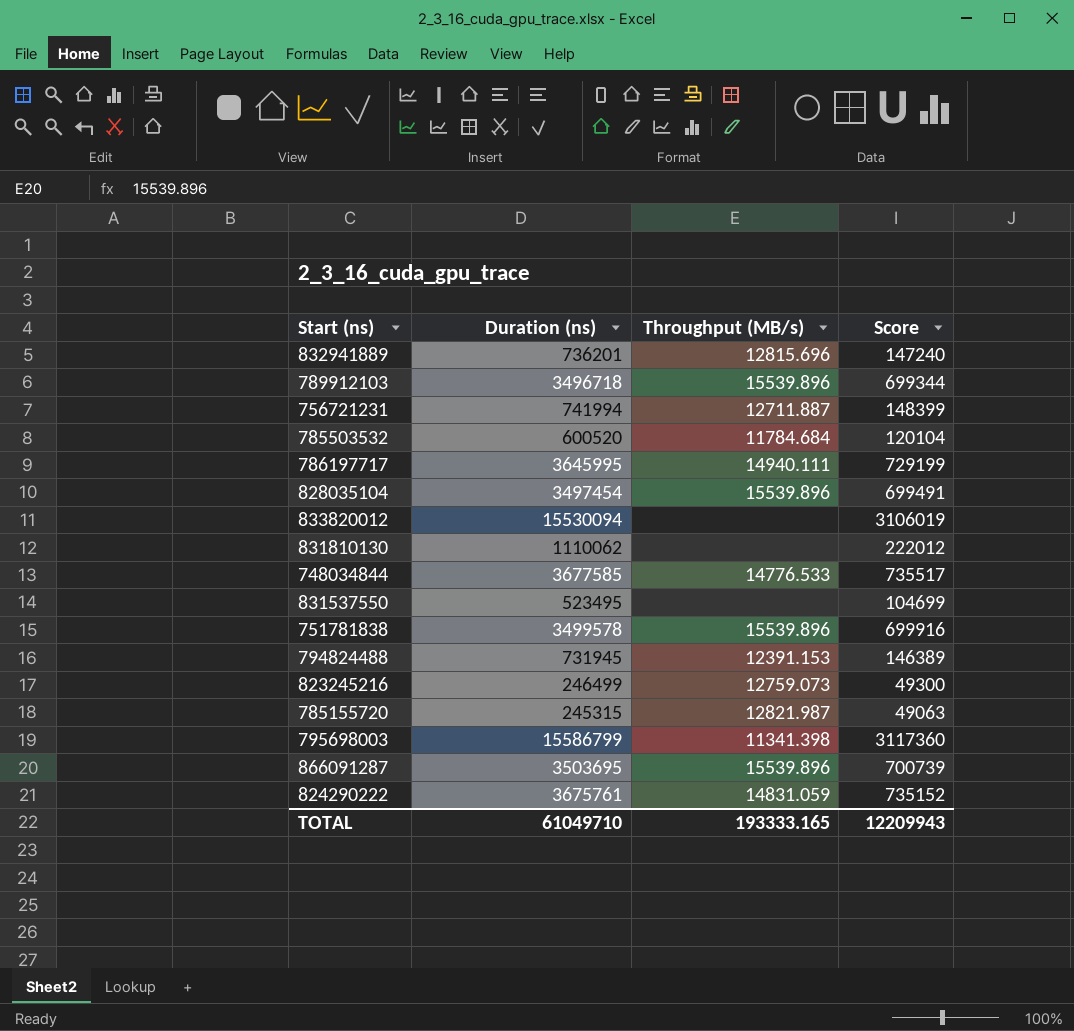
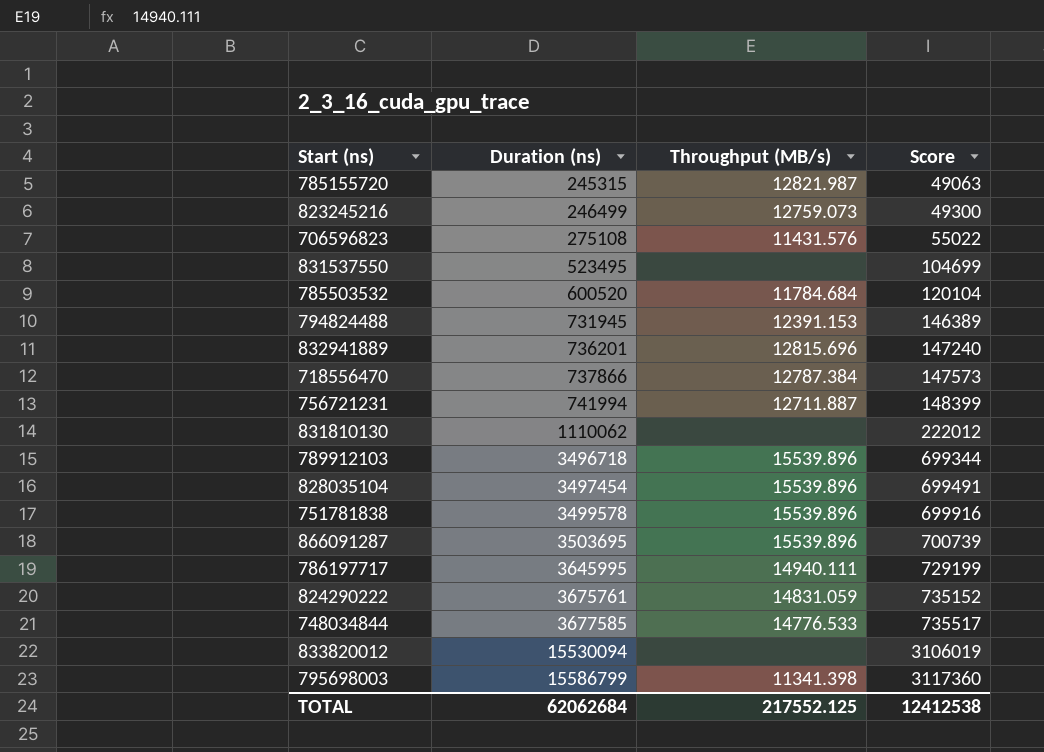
row order: none -> Duration (ns) ascending
row 706596823: none -> 275108 | 11431.576 | 55022
row 718556470: none -> 737866 | 12787.384 | 147573
TOTAL | Duration (ns): 61049710 -> 62062684
TOTAL | Throughput (MB/s): 193333.165 -> 217552.125
TOTAL | Score: 12209943 -> 12412538

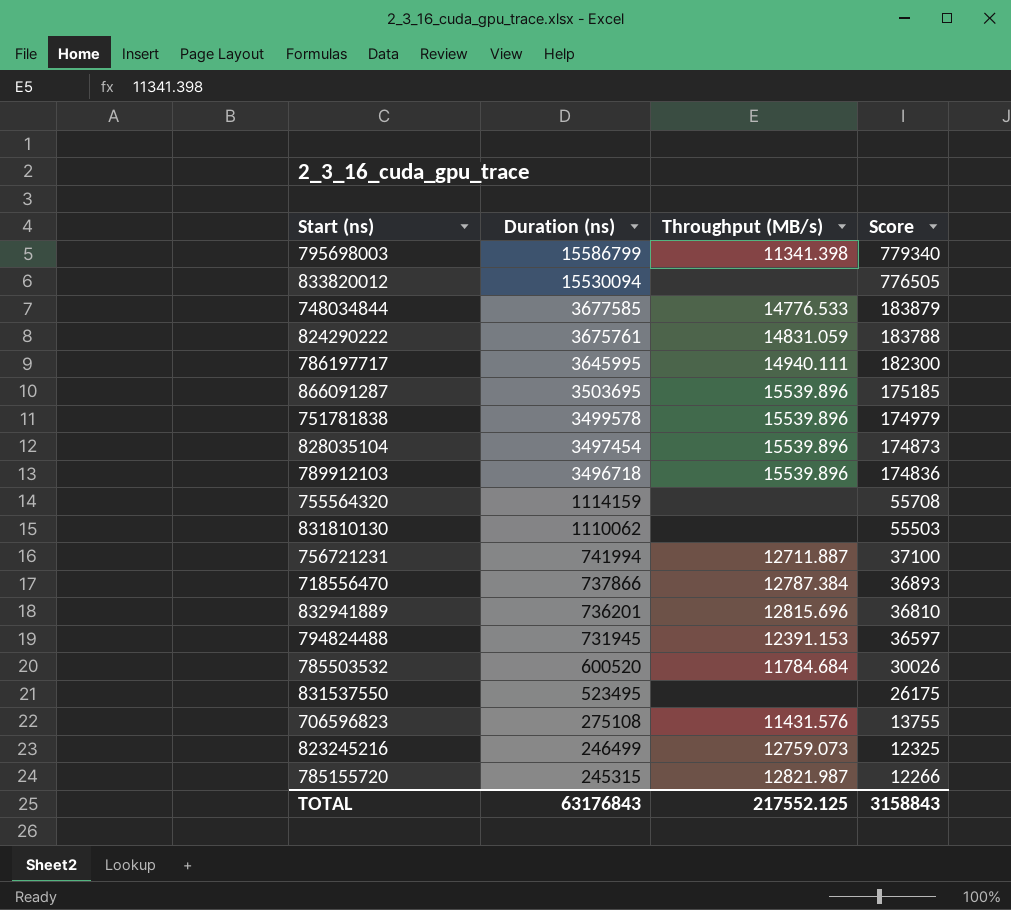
row order: Duration (ns) ascending -> Duration (ns) descending
column Score | formula: [Duration (ns)] * 0.2 -> [Duration (ns)] * 0.05
row 755564320: none -> 1114159 | none | 55708
TOTAL | Duration (ns): 62062684 -> 63176843
TOTAL | Score: 12412538 -> 3158843

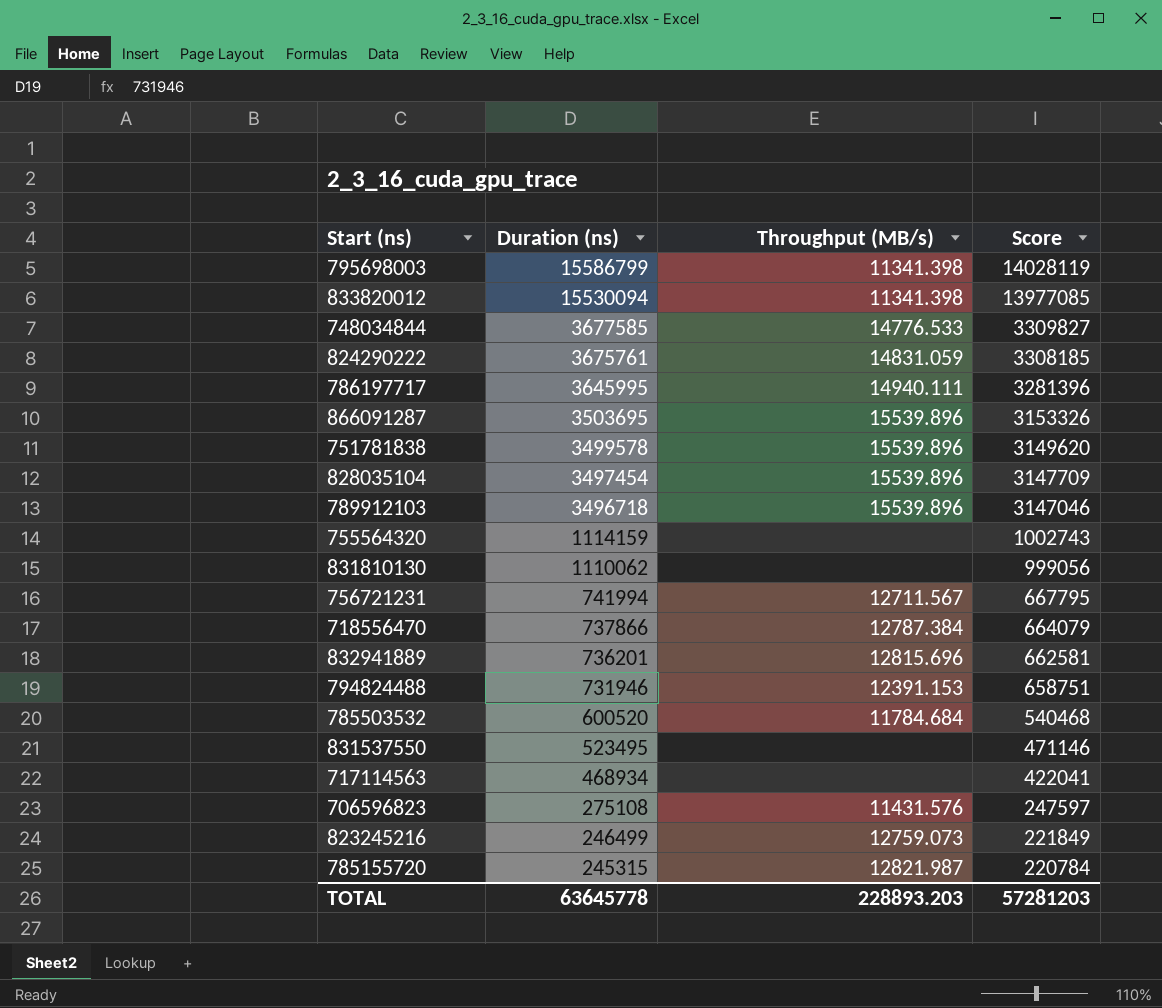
column Score | formula: [Duration (ns)] * 0.05 -> [Duration (ns)] * 0.9
833820012 | Throughput (MB/s): none -> 11341.398
756721231 | Throughput (MB/s): 12711.887 -> 12711.567
794824488 | Duration (ns): 731945 -> 731946
row 717114563: none -> 468934 | none | 422041
TOTAL | Duration (ns): 63176843 -> 63645778
TOTAL | Throughput (MB/s): 217552.125 -> 228893.203
TOTAL | Score: 3158843 -> 57281203

